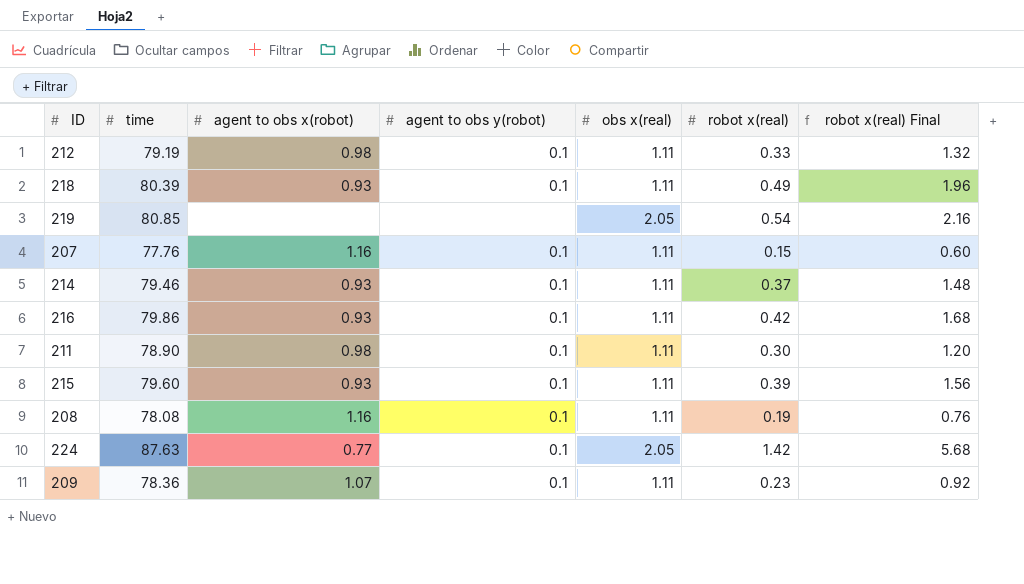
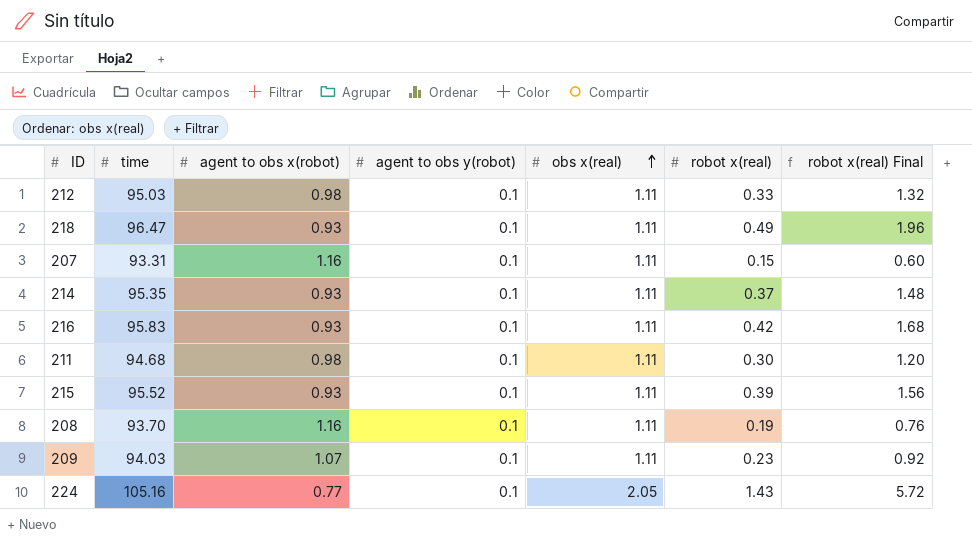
row order: none -> obs x(real) ascending
row 219: 80.85 | none | none | 2.05 | 0.54 | 2.16 -> none
212 | time: 79.19 -> 95.03
218 | time: 80.39 -> 96.47
207 | time: 77.76 -> 93.31
214 | time: 79.46 -> 95.35
216 | time: 79.86 -> 95.83
211 | time: 78.90 -> 94.68
215 | time: 79.60 -> 95.52
208 | time: 78.08 -> 93.70
209 | time: 78.36 -> 94.03
224 | time: 87.63 -> 105.16
224 | robot x(real): 1.42 -> 1.43
224 | robot x(real) Final: 5.68 -> 5.72

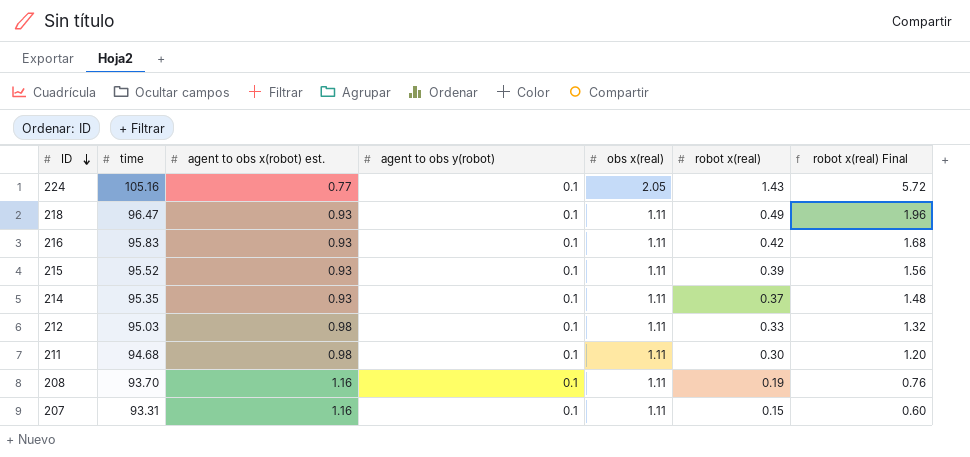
row order: obs x(real) ascending -> ID descending
column name: agent to obs x(robot) -> agent to obs x(robot) est.
row 209: 94.03 | 1.07 | 0.1 | 1.11 | 0.23 | 0.92 -> none

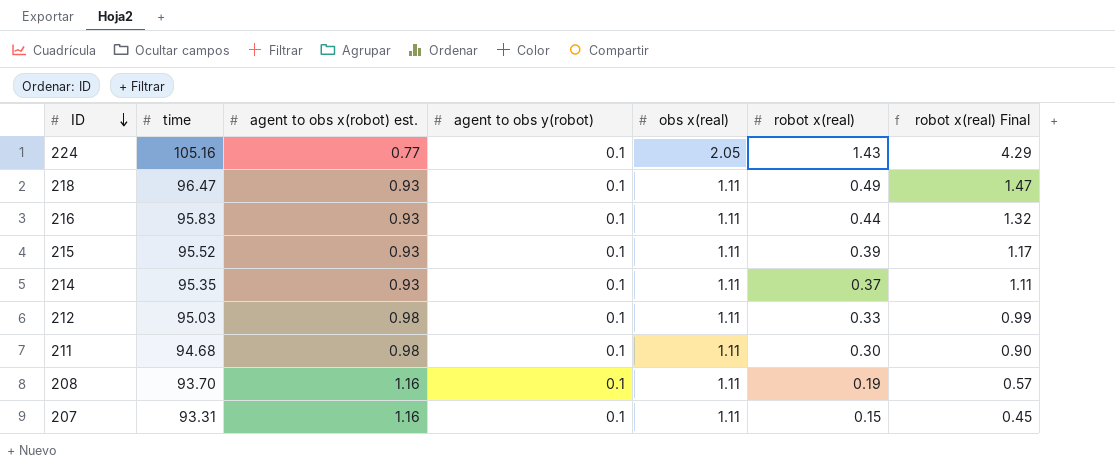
column robot x(real) Final | formula: [robot x(real)] * 4 -> [robot x(real)] * 3
216 | robot x(real): 0.42 -> 0.44

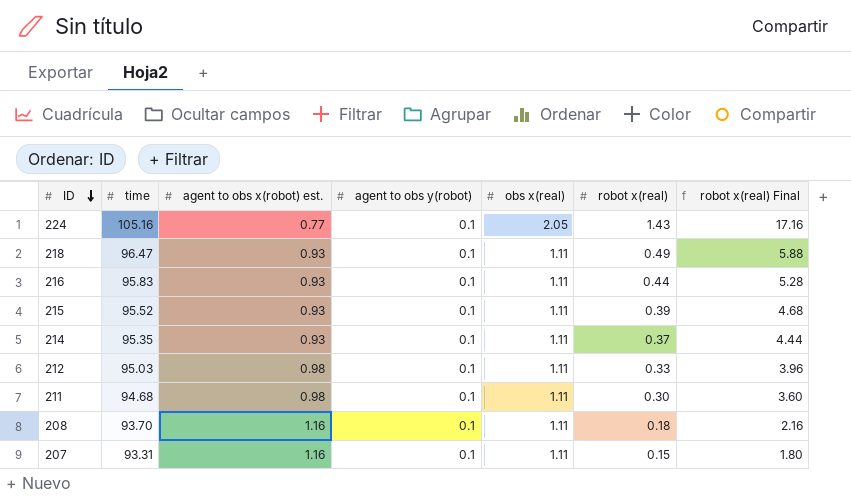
column robot x(real) Final | formula: [robot x(real)] * 3 -> [robot x(real)] * 12
208 | robot x(real): 0.19 -> 0.18

